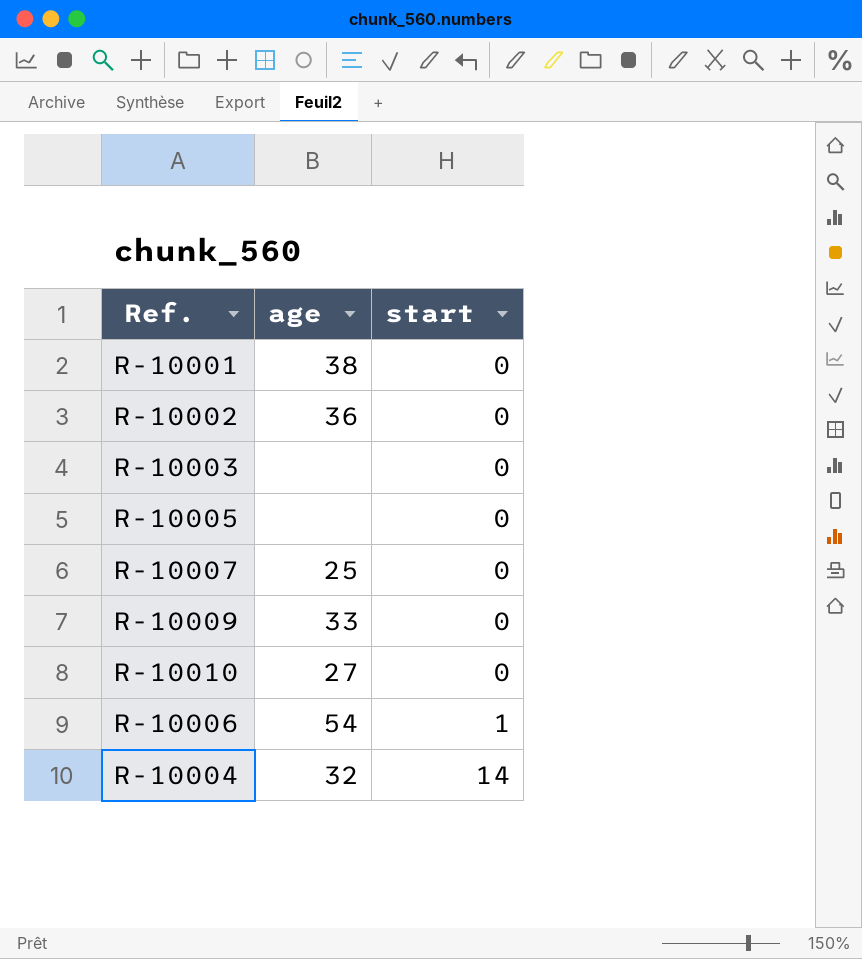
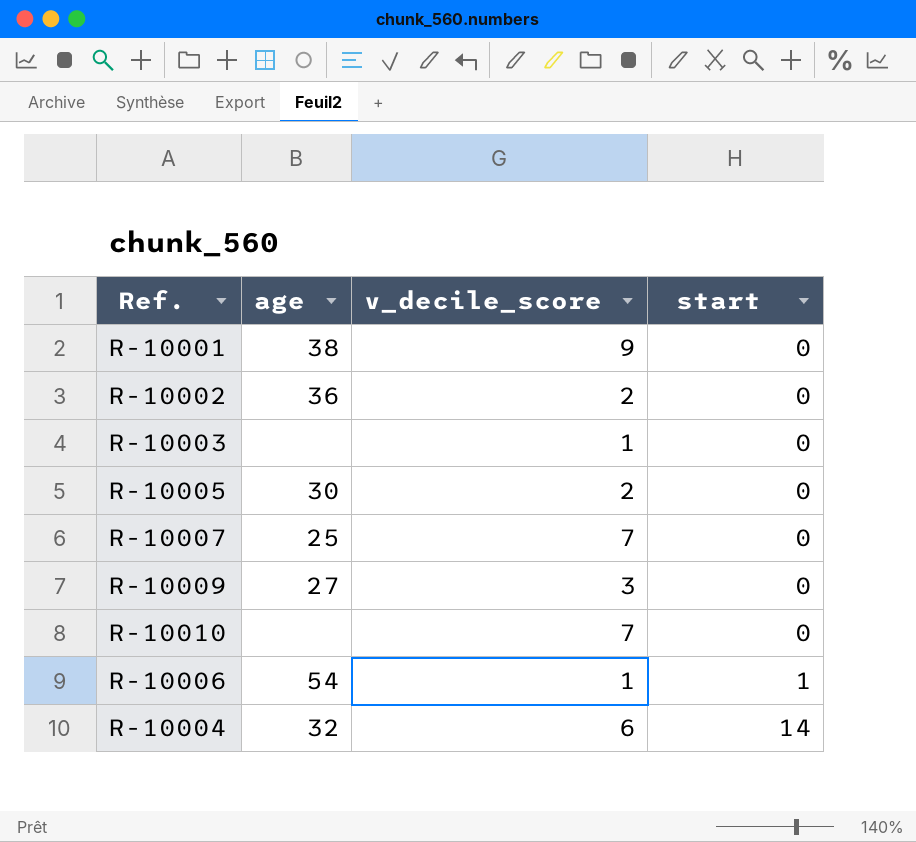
column v_decile_score | position: none -> 3
R-10005 | age: none -> 30
R-10009 | age: 33 -> 27
R-10010 | age: 27 -> none

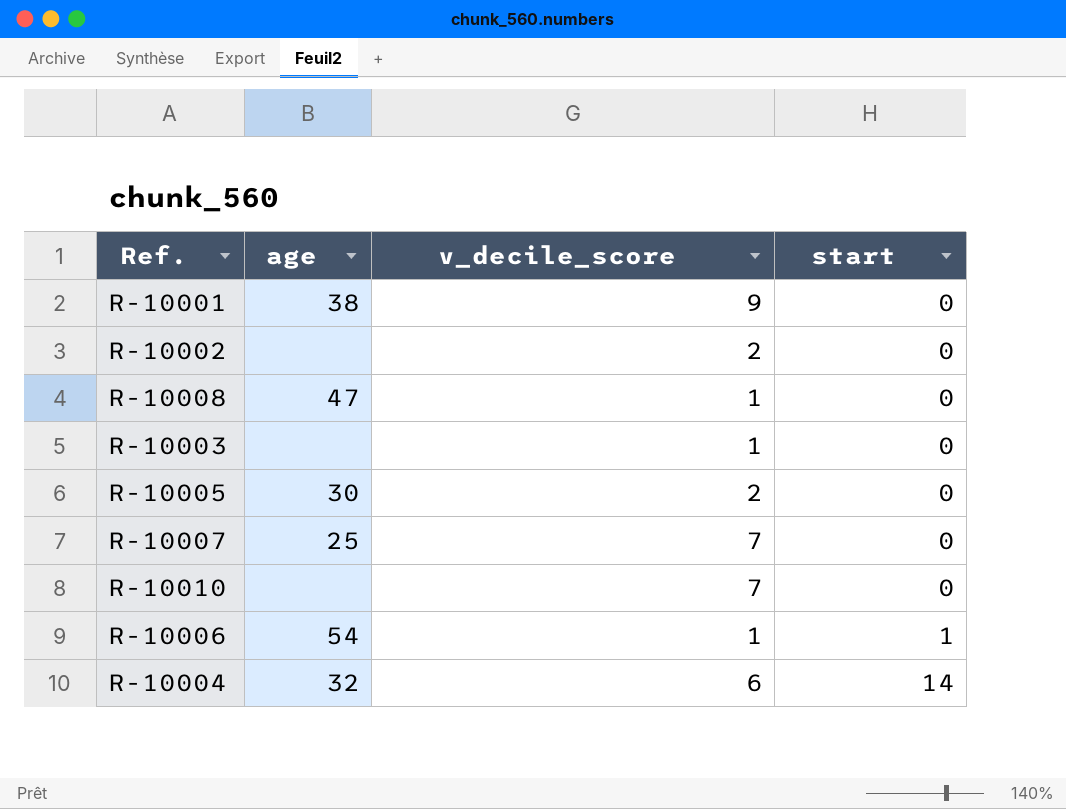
row R-10009: 27 | 3 | 0 -> none
R-10002 | age: 36 -> none
row R-10008: none -> 47 | 1 | 0

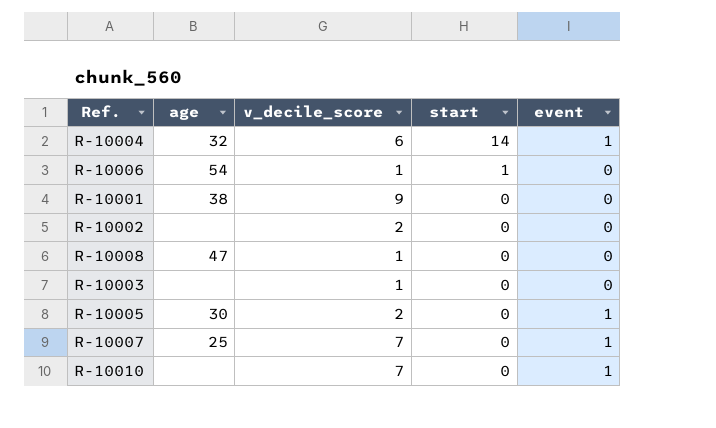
row order: start ascending -> start descending
column event | position: none -> 5

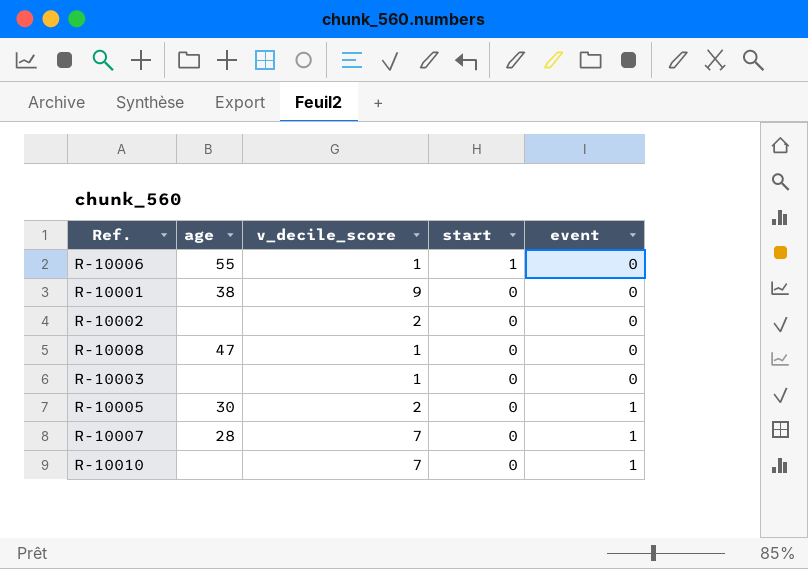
row R-10004: 32 | 6 | 14 | 1 -> none
R-10006 | age: 54 -> 55
R-10007 | age: 25 -> 28

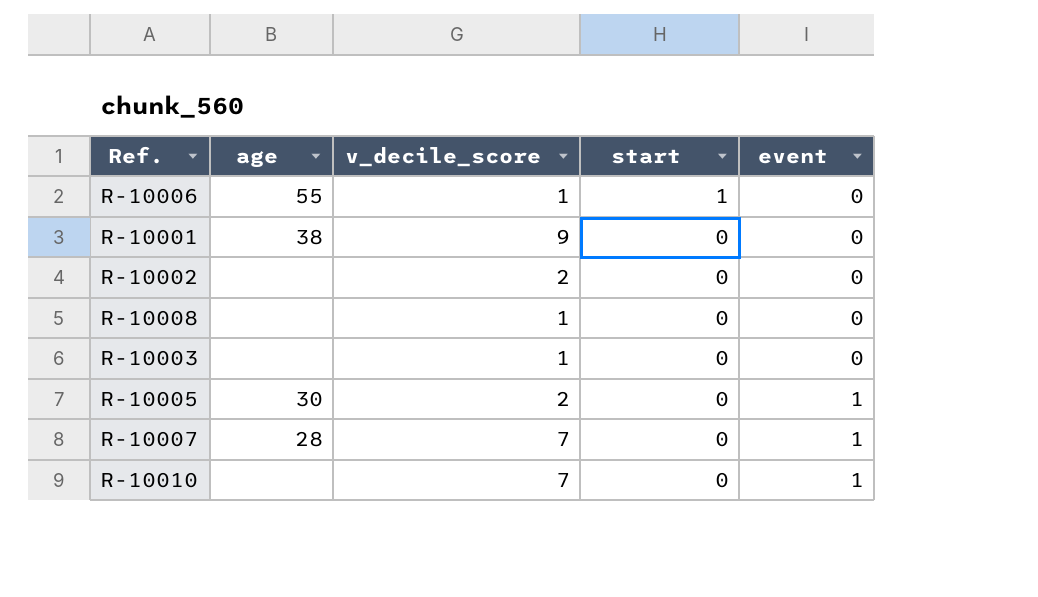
R-10008 | age: 47 -> none

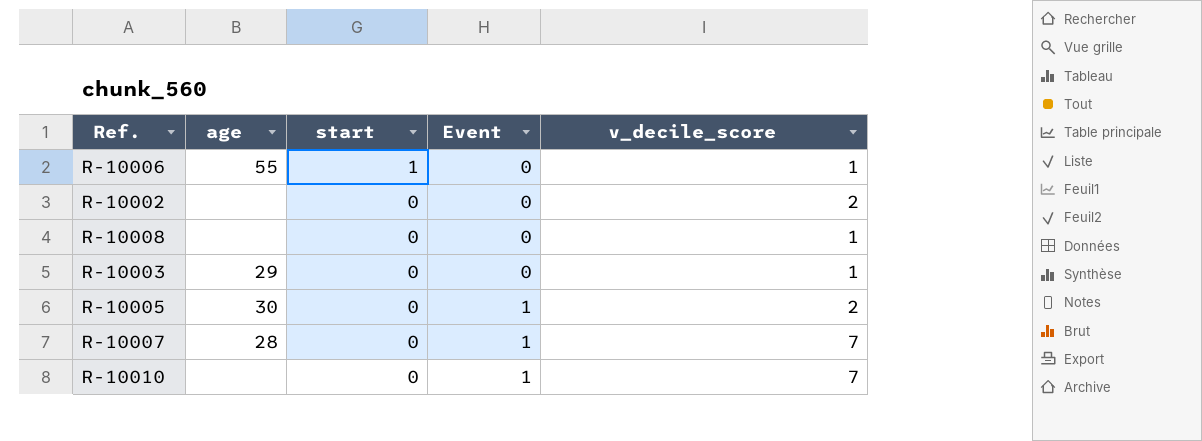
column name: event -> Event
column v_decile_score | position: 3 -> 5
row R-10001: 38 | 9 | 0 | 0 -> none
R-10003 | age: none -> 29

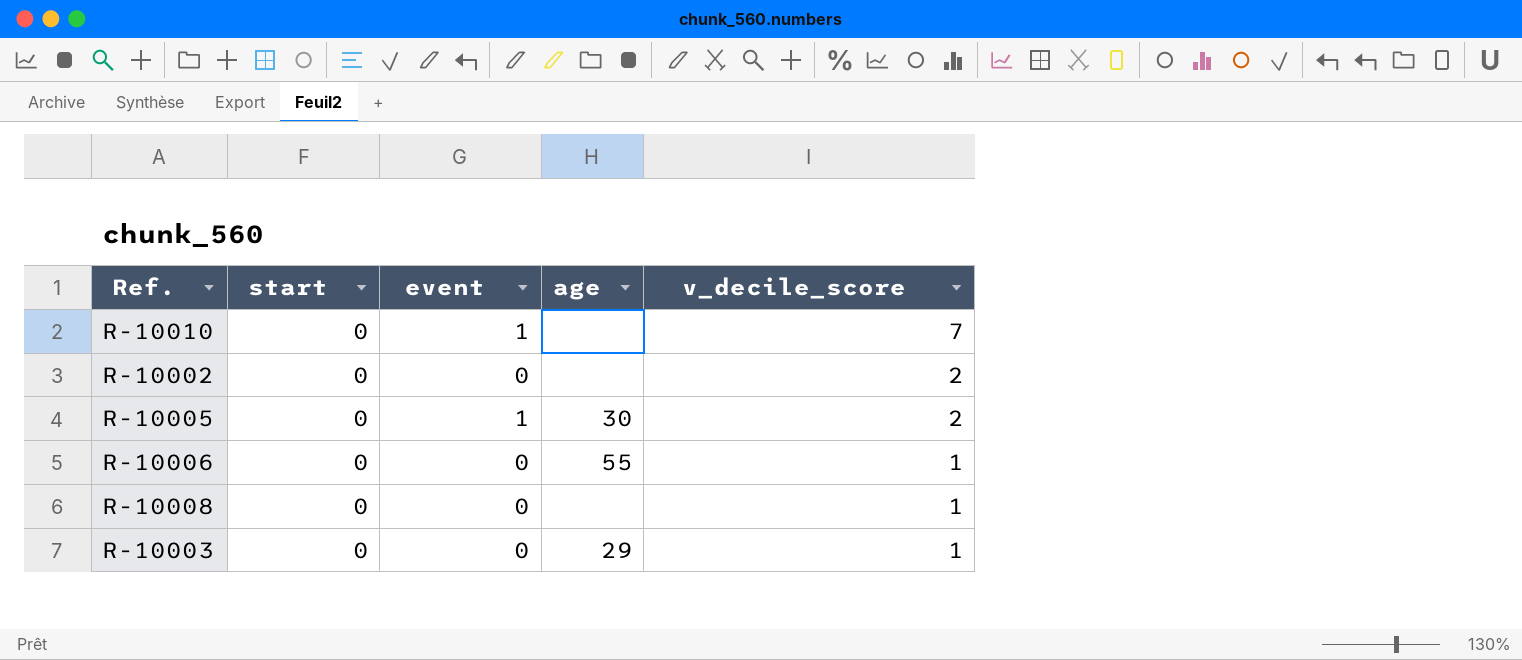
row order: start descending -> v_decile_score descending
column name: Event -> event
column age | position: 2 -> 4
row R-10007: 28 | 0 | 1 | 7 -> none
R-10006 | start: 1 -> 0

